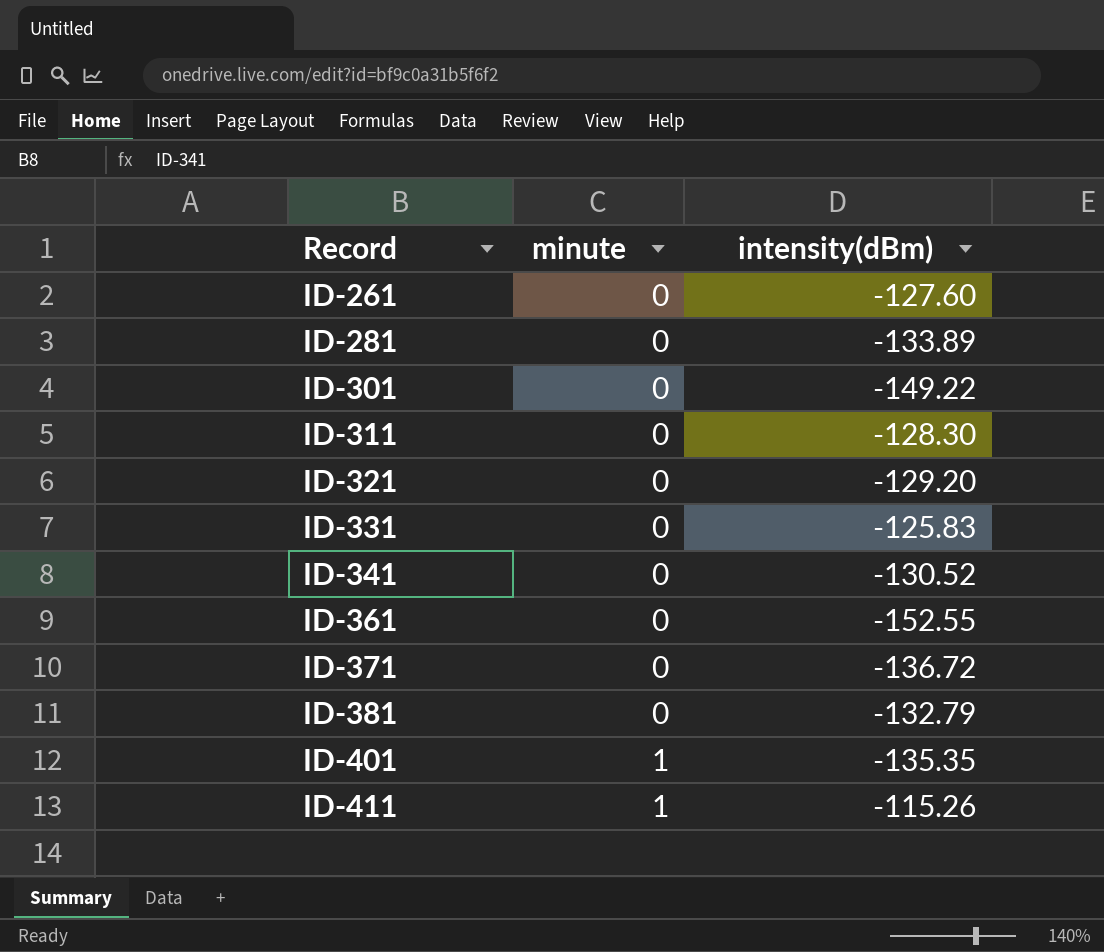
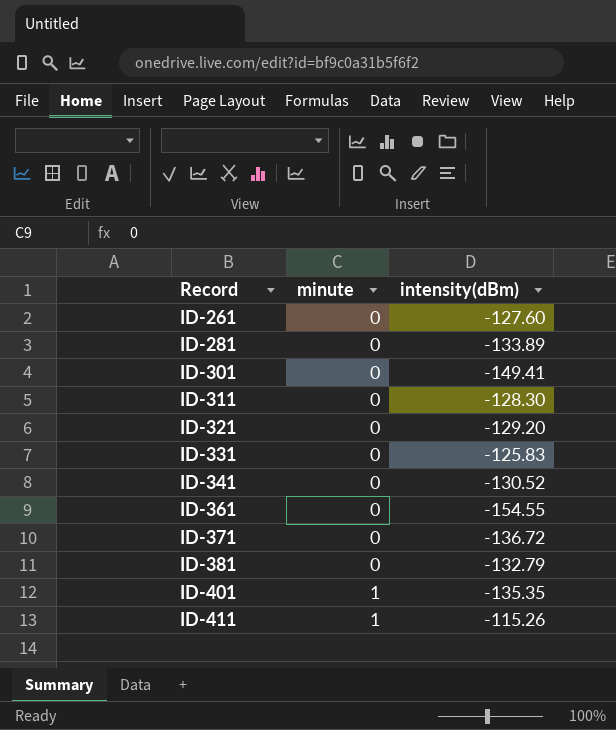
ID-301 | intensity(dBm): -149.22 -> -149.41
ID-361 | intensity(dBm): -152.55 -> -154.55

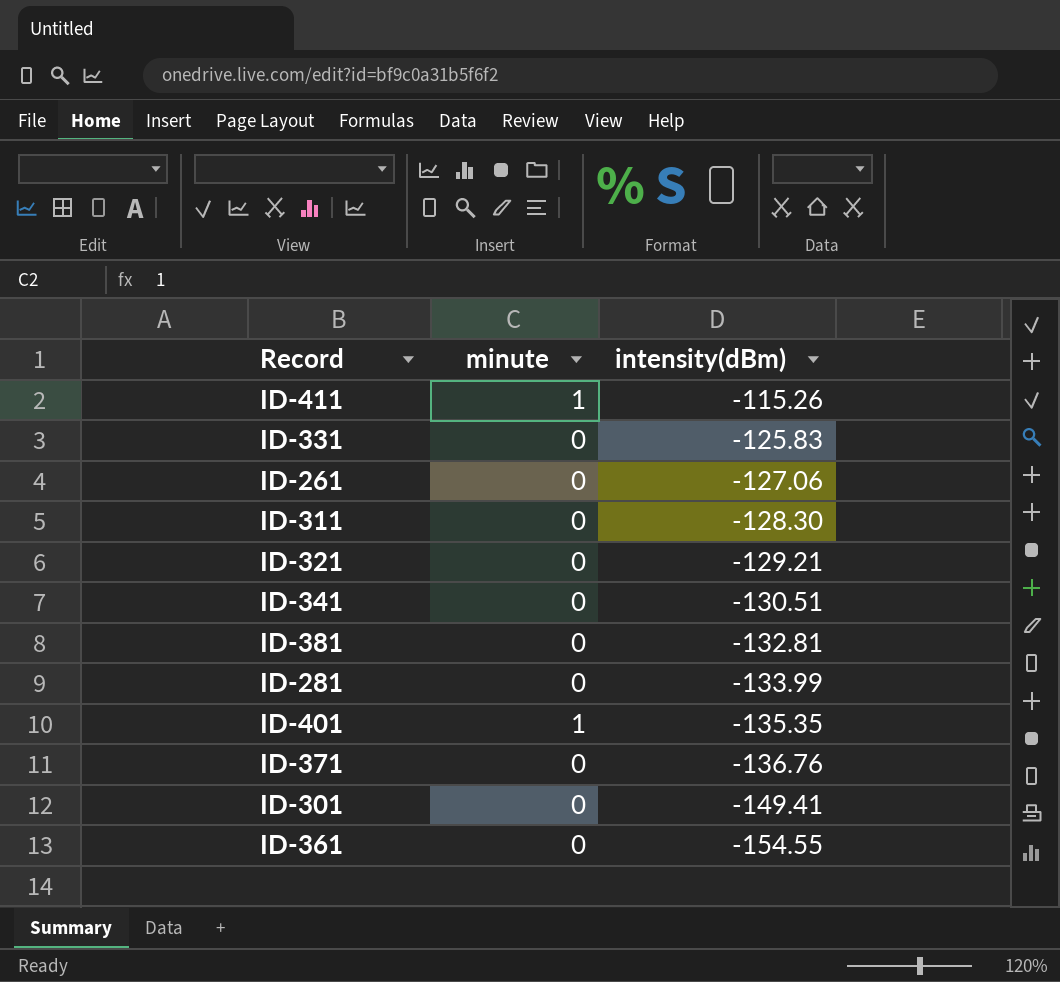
row order: Record ascending -> intensity(dBm) descending
ID-261 | intensity(dBm): -127.60 -> -127.06
ID-321 | intensity(dBm): -129.20 -> -129.21
ID-341 | intensity(dBm): -130.52 -> -130.51
ID-381 | intensity(dBm): -132.79 -> -132.81
ID-281 | intensity(dBm): -133.89 -> -133.99
ID-371 | intensity(dBm): -136.72 -> -136.76

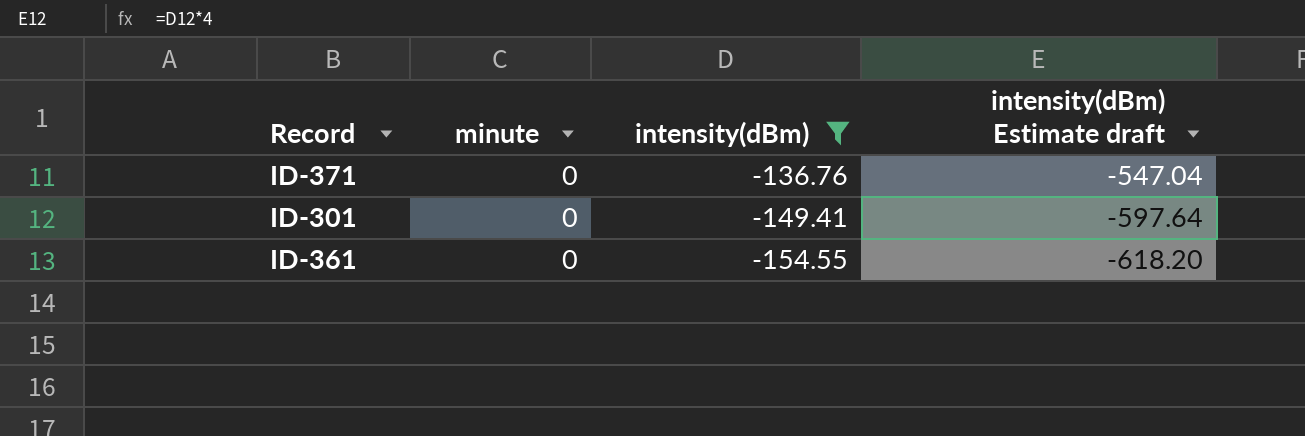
filter: none -> intensity(dBm) <= -136.76
column intensity(dBm) Estimate draft | formula: none -> [intensity(dBm)] * 4

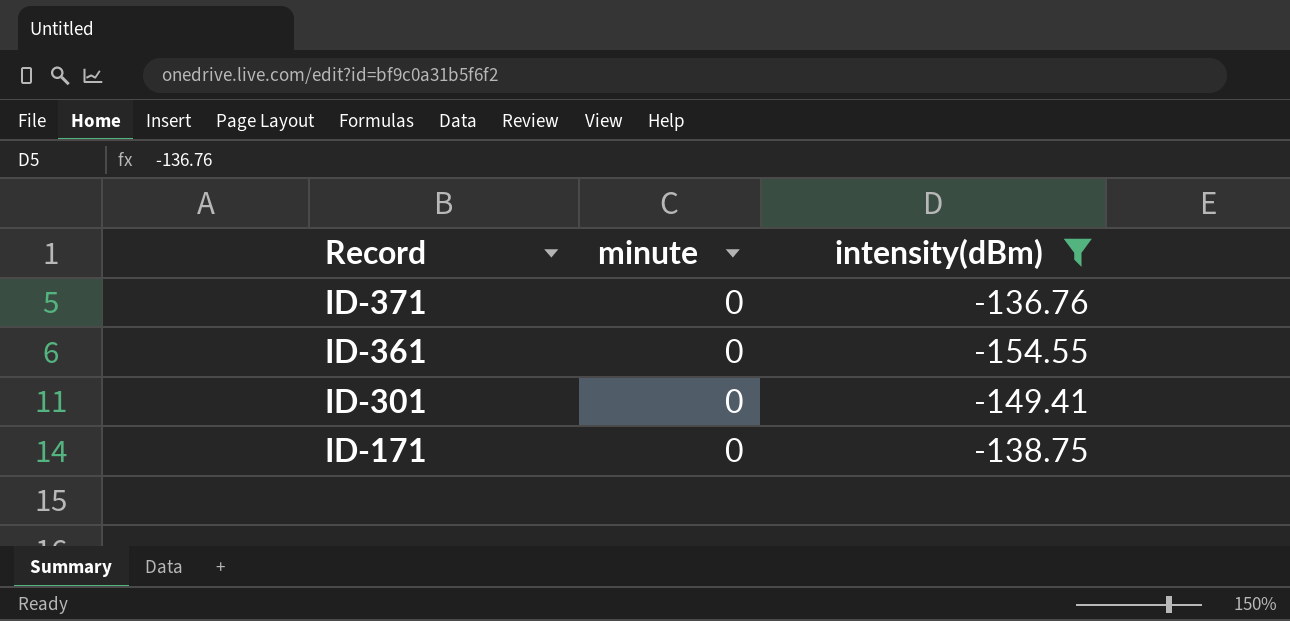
row order: intensity(dBm) descending -> Record descending
column intensity(dBm) Estimate draft | formula: [intensity(dBm)] * 4 -> none
row ID-171: none -> 0 | -138.75

